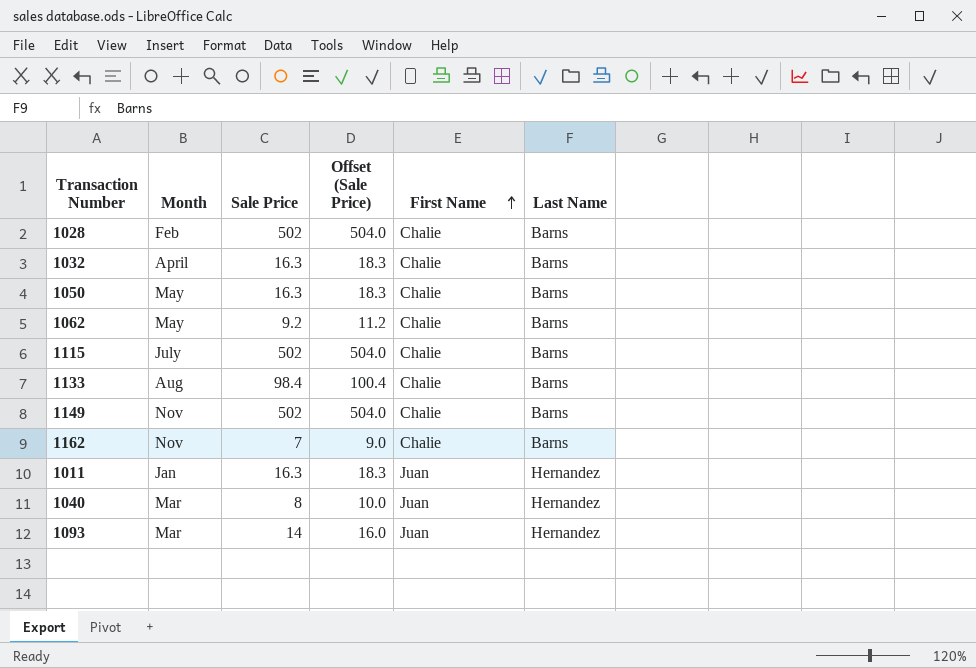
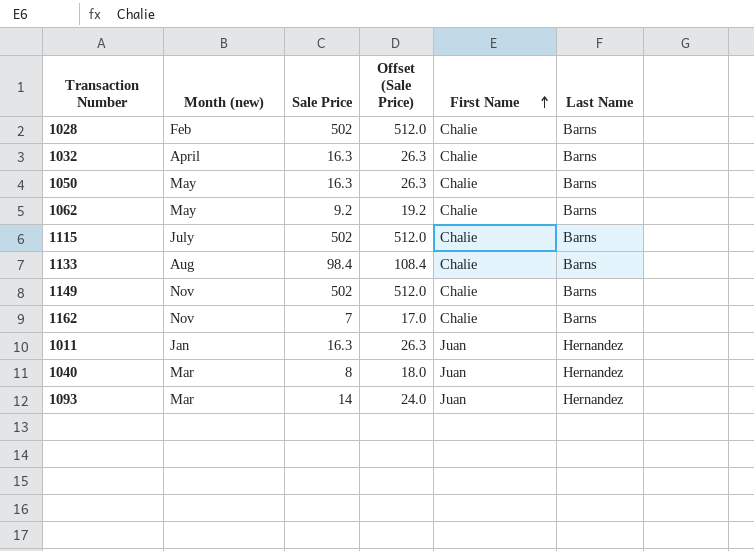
column name: Month -> Month (new)
column Offset (Sale Price) | formula: [Sale Price] + 2 -> [Sale Price] + 10

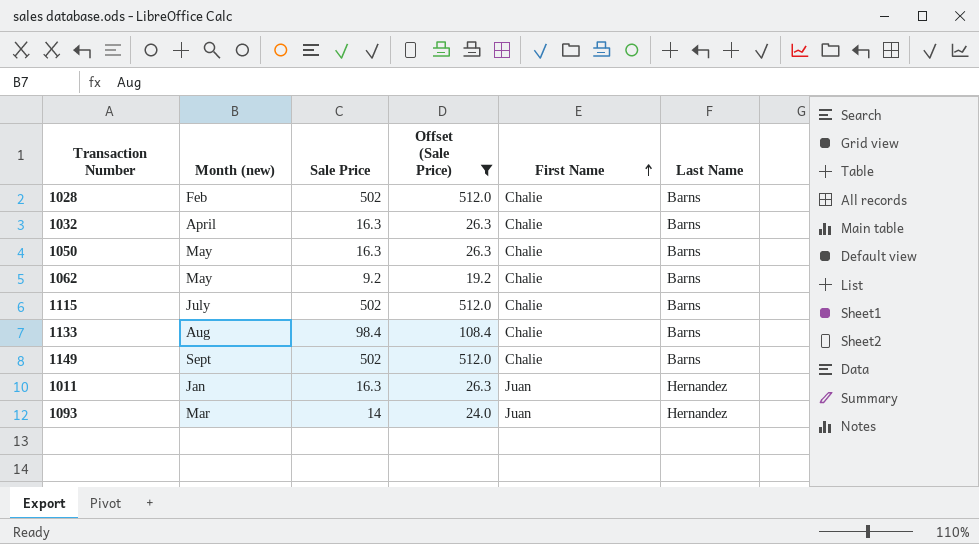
filter: none -> Offset (Sale Price) >= 19.2
1149 | Month (new): Nov -> Sept

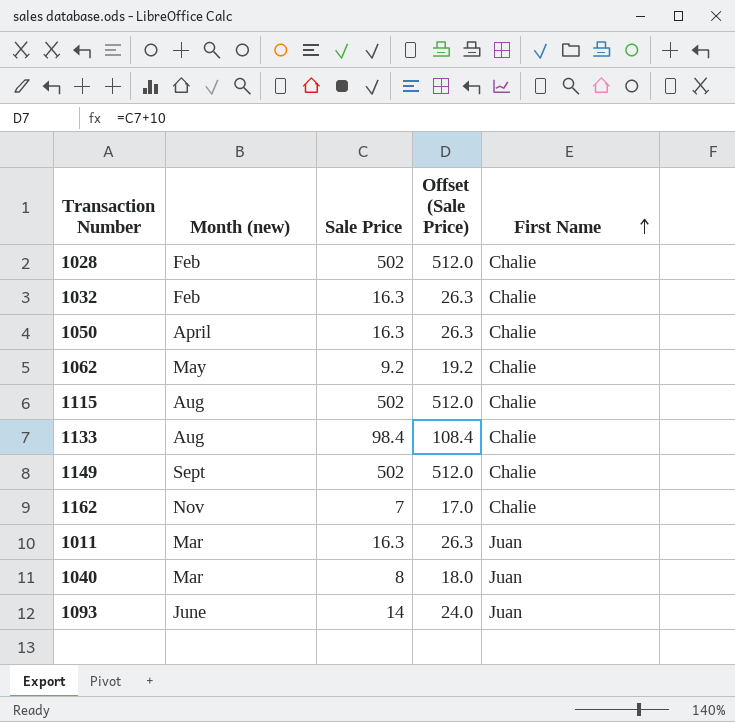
filter: Offset (Sale Price) >= 19.2 -> none
column Last Name | position: 6 -> none
1032 | Month (new): April -> Feb
1050 | Month (new): May -> April
1115 | Month (new): July -> Aug
1011 | Month (new): Jan -> Mar
1093 | Month (new): Mar -> June

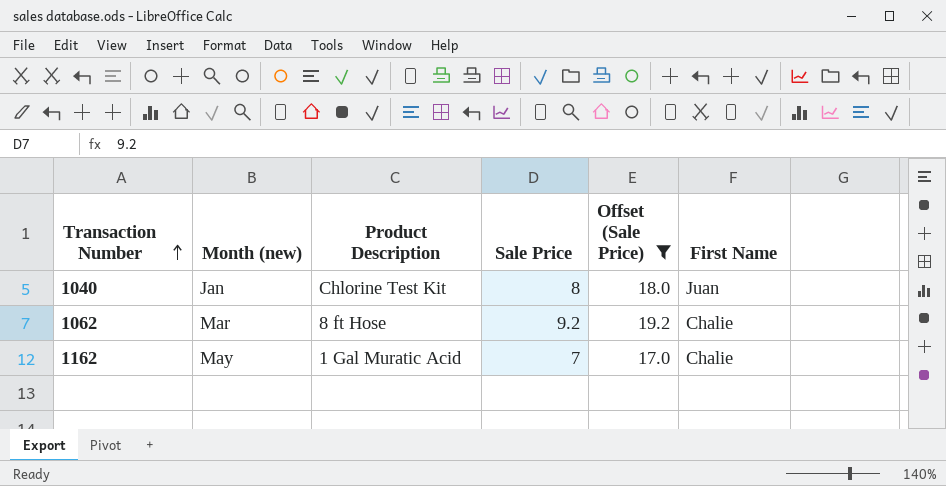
filter: none -> Offset (Sale Price) <= 19.2
row order: First Name ascending -> Transaction Number ascending
column Product Description | position: none -> 3
1040 | Month (new): Mar -> Jan
1062 | Month (new): May -> Mar
1162 | Month (new): Nov -> May

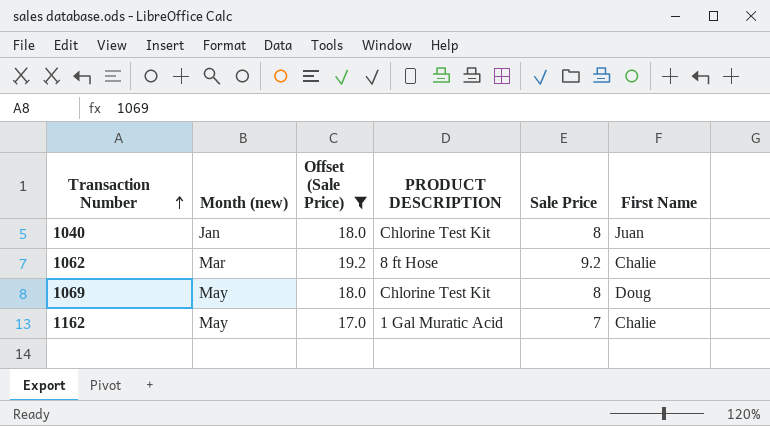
column Offset (Sale Price) | position: 5 -> 3
column name: Product Description -> PRODUCT DESCRIPTION
row 1069: none -> May | 18.0 | Chlorine Test Kit | 8 | Doug

